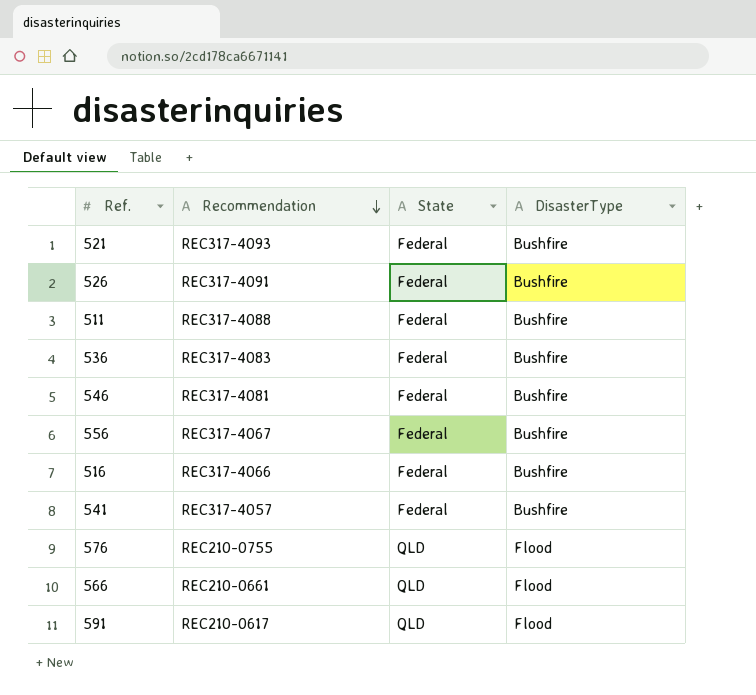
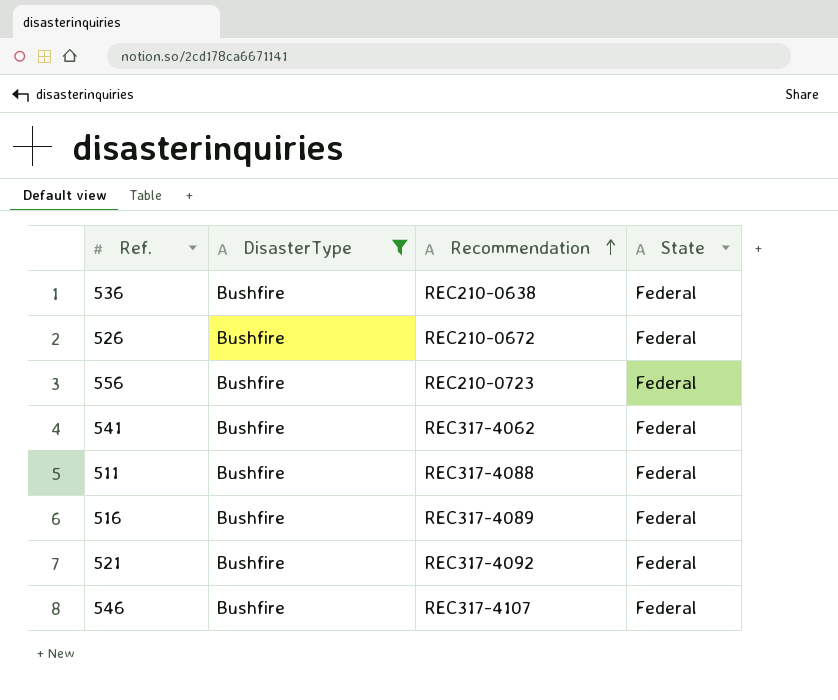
filter: none -> DisasterType = Bushfire
row order: Recommendation descending -> Recommendation ascending
column DisasterType | position: 4 -> 2
536 | Recommendation: REC317-4083 -> REC210-0638
526 | Recommendation: REC317-4091 -> REC210-0672
556 | Recommendation: REC317-4067 -> REC210-0723
541 | Recommendation: REC317-4057 -> REC317-4062
516 | Recommendation: REC317-4066 -> REC317-4089
521 | Recommendation: REC317-4093 -> REC317-4092
546 | Recommendation: REC317-4081 -> REC317-4107

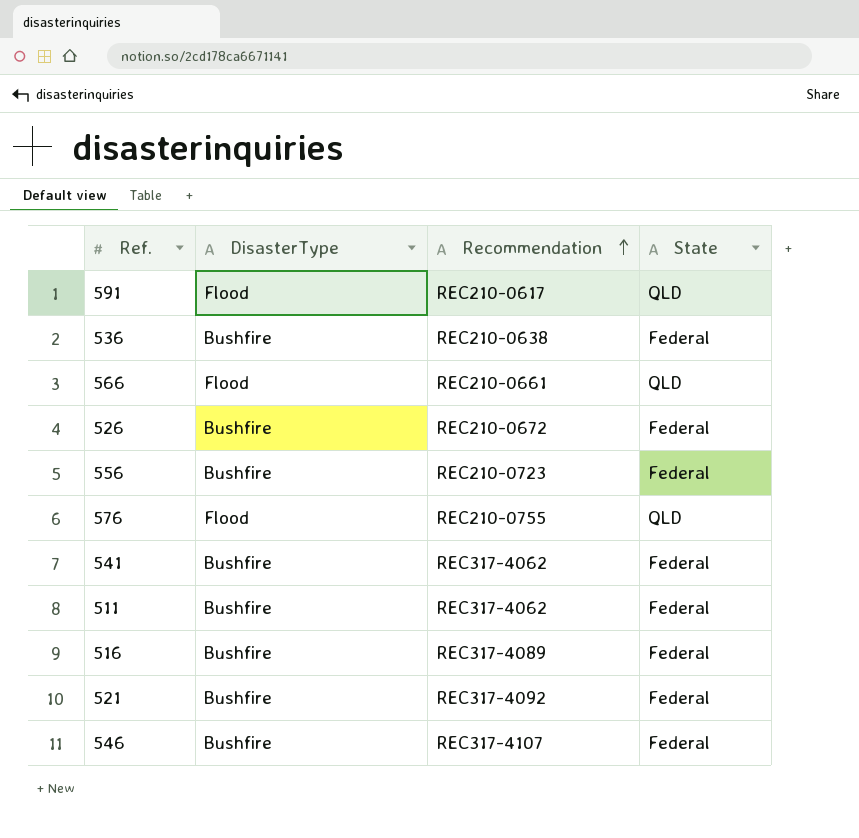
filter: DisasterType = Bushfire -> none
511 | Recommendation: REC317-4088 -> REC317-4062

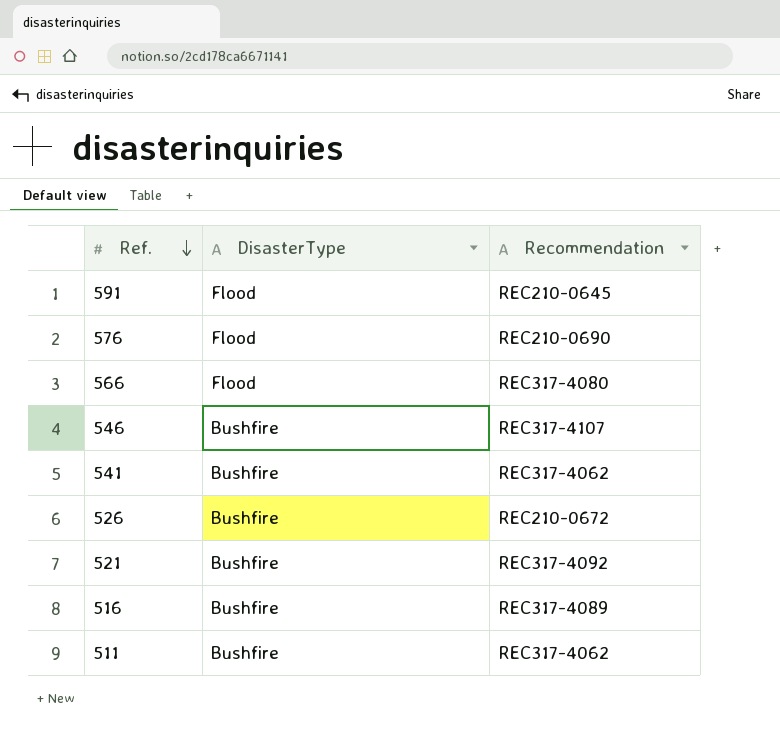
row order: Recommendation ascending -> Ref. descending
column State | position: 4 -> none
row 536: Bushfire | REC210-0638 | Federal -> none
row 556: Bushfire | REC210-0723 | Federal -> none
591 | Recommendation: REC210-0617 -> REC210-0645
576 | Recommendation: REC210-0755 -> REC210-0690
566 | Recommendation: REC210-0661 -> REC317-4080

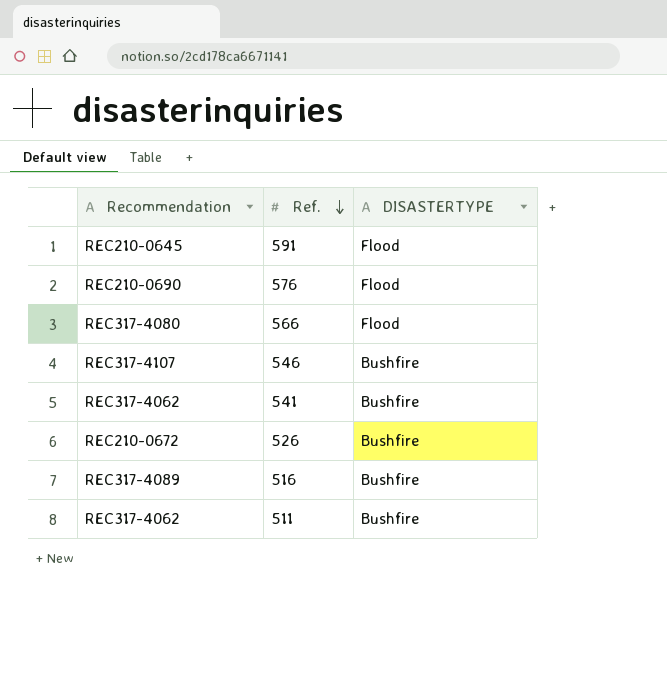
column Recommendation | position: 3 -> 1
column name: DisasterType -> DISASTERTYPE
row 521: Bushfire | REC317-4092 -> none

